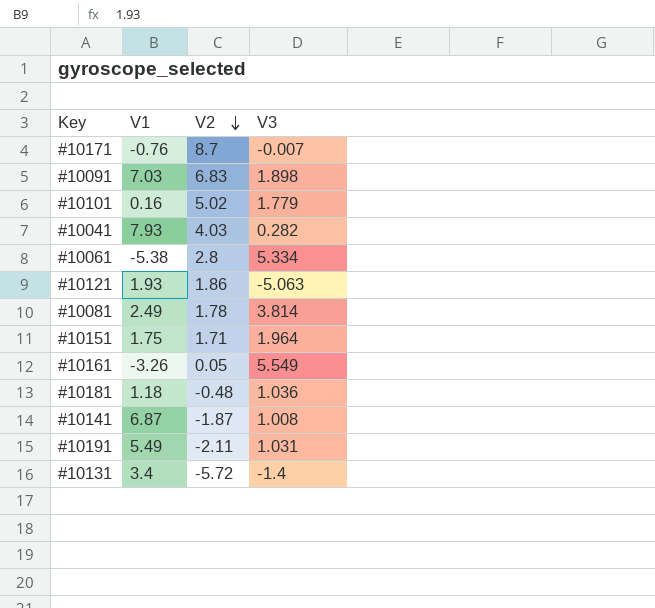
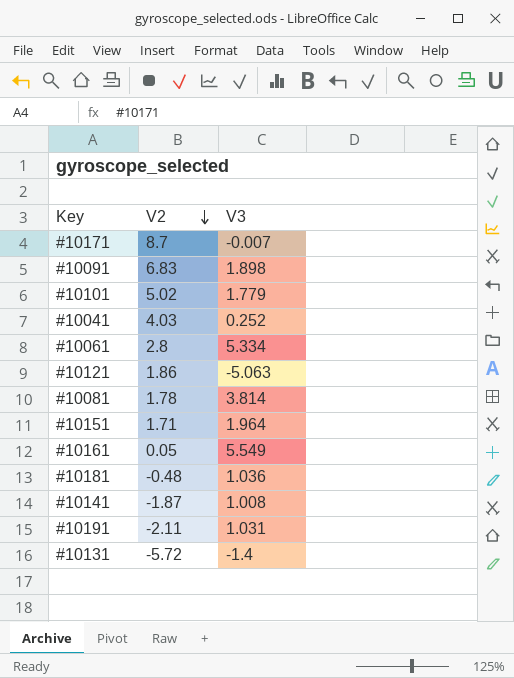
column V1 | position: 2 -> none
#10041 | V3: 0.282 -> 0.252

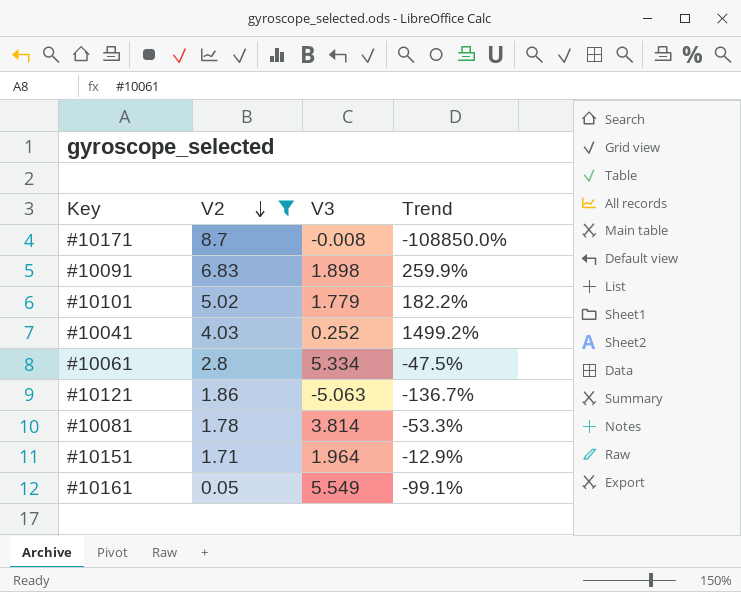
filter: none -> V2 >= 0.05
column Trend | formula: none -> ([V2] - [V3]) / [V3]
#10171 | V3: -0.007 -> -0.008

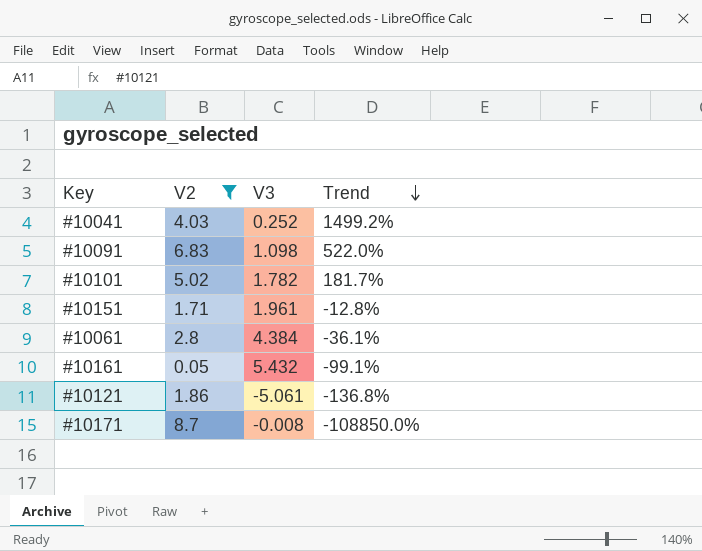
row order: V2 descending -> Trend descending
row #10081: 1.78 | 3.814 | -53.3% -> none
#10091 | V3: 1.898 -> 1.098
#10091 | Trend: 259.9% -> 522.0%
#10101 | V3: 1.779 -> 1.782
#10101 | Trend: 182.2% -> 181.7%
#10151 | V3: 1.964 -> 1.961
#10151 | Trend: -12.9% -> -12.8%
#10061 | V3: 5.334 -> 4.384
#10061 | Trend: -47.5% -> -36.1%
#10161 | V3: 5.549 -> 5.432
#10121 | V3: -5.063 -> -5.061
#10121 | Trend: -136.7% -> -136.8%

